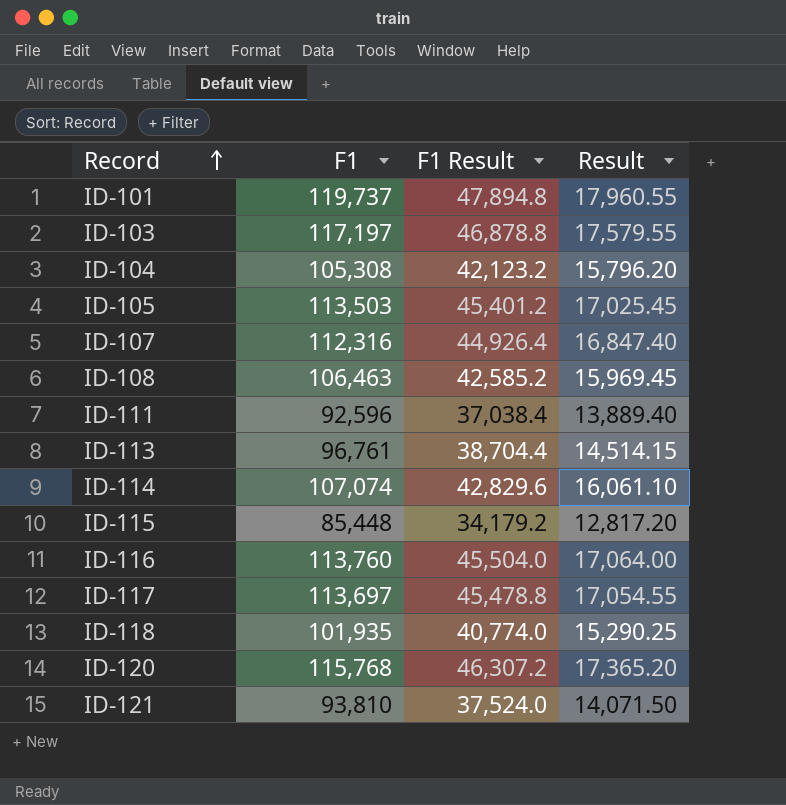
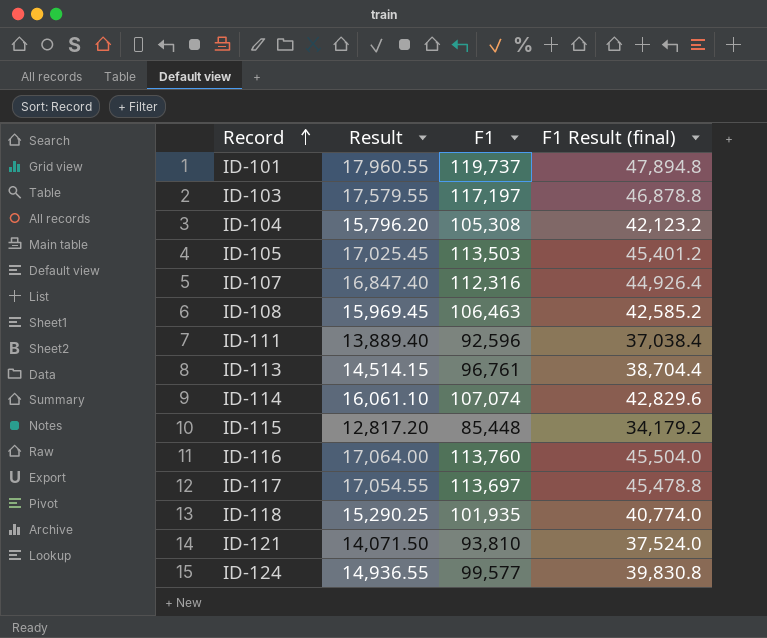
column Result | position: 4 -> 2
column name: F1 Result -> F1 Result (final)
row ID-120: 115,768 | 46,307.2 | 17,365.20 -> none
row ID-124: none -> 14,936.55 | 99,577 | 39,830.8

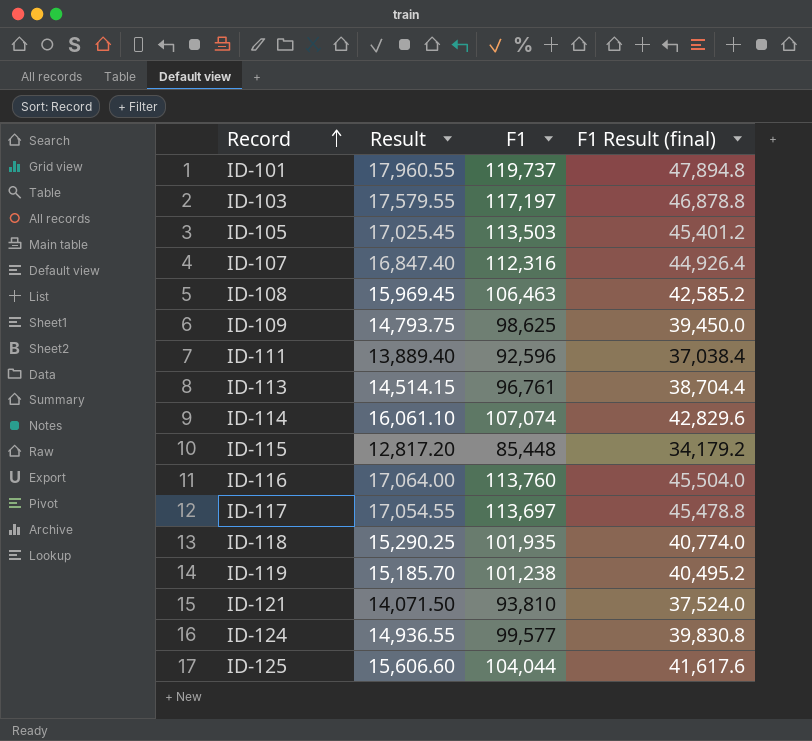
row ID-104: 15,796.20 | 105,308 | 42,123.2 -> none
row ID-109: none -> 14,793.75 | 98,625 | 39,450.0
row ID-119: none -> 15,185.70 | 101,238 | 40,495.2
row ID-125: none -> 15,606.60 | 104,044 | 41,617.6

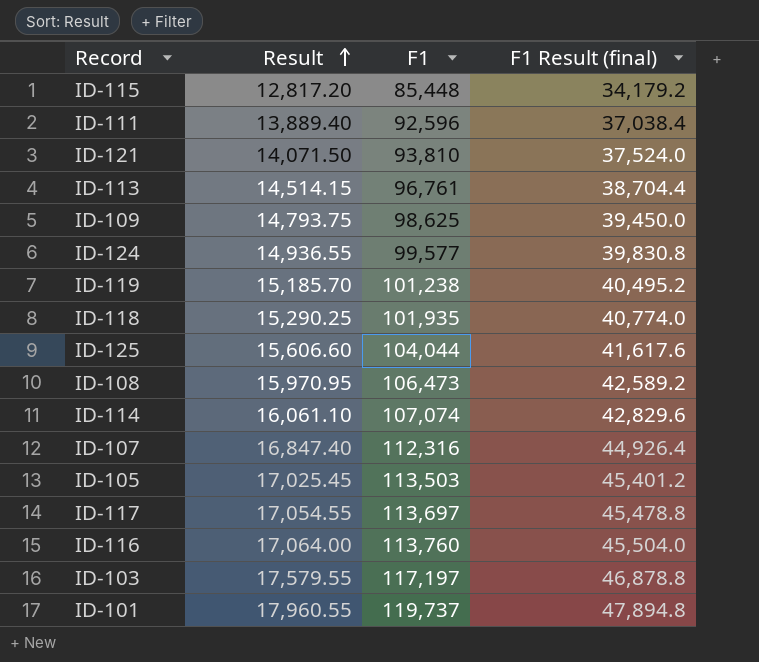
row order: Record ascending -> Result ascending
ID-108 | Result: 15,969.45 -> 15,970.95
ID-108 | F1: 106,463 -> 106,473
ID-108 | F1 Result (final): 42,585.2 -> 42,589.2

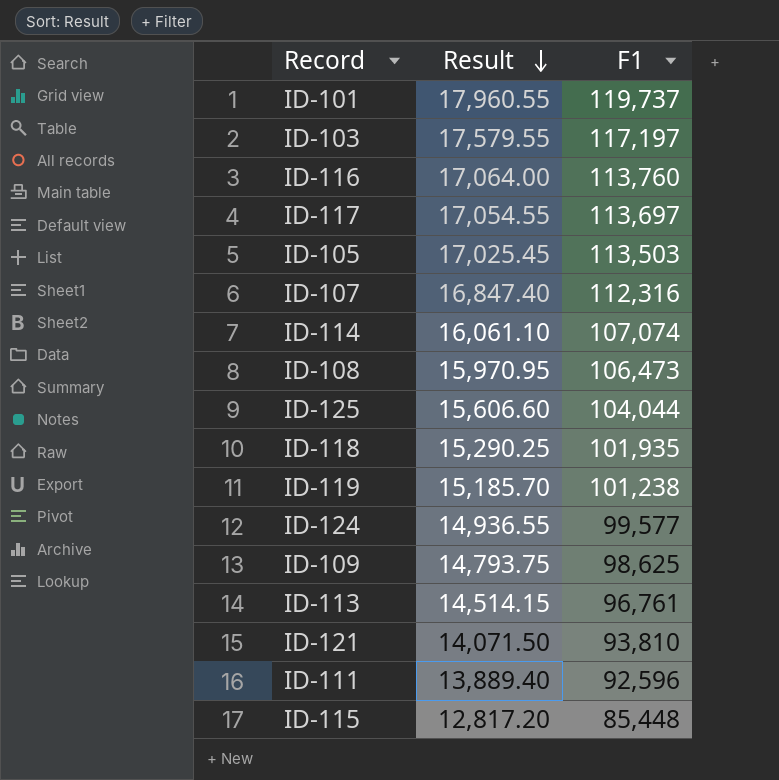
row order: Result ascending -> Result descending
column F1 Result (final) | formula: [F1] * 0.4 -> none

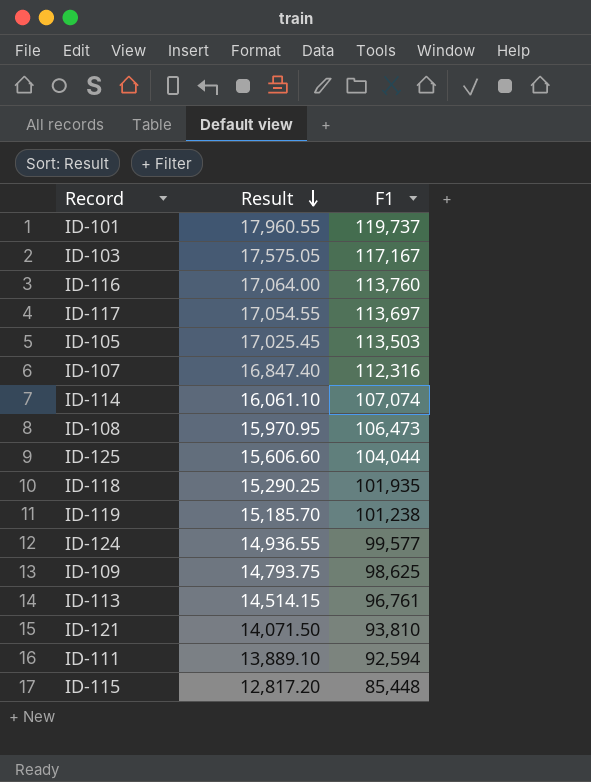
ID-103 | Result: 17,579.55 -> 17,575.05
ID-103 | F1: 117,197 -> 117,167
ID-111 | Result: 13,889.40 -> 13,889.10
ID-111 | F1: 92,596 -> 92,594

